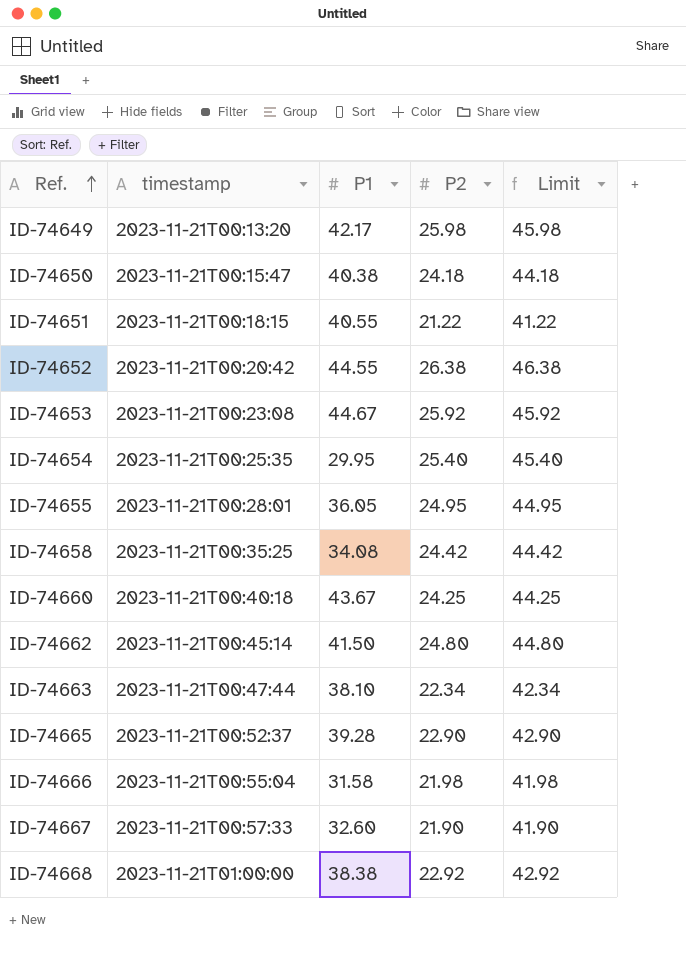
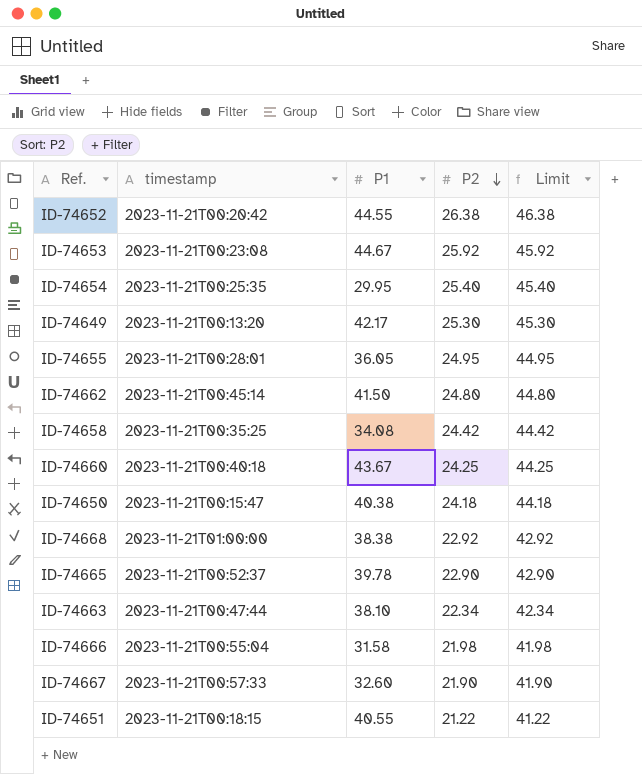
row order: Ref. ascending -> P2 descending
ID-74649 | P2: 25.98 -> 25.30
ID-74649 | Limit: 45.98 -> 45.30
ID-74665 | P1: 39.28 -> 39.78

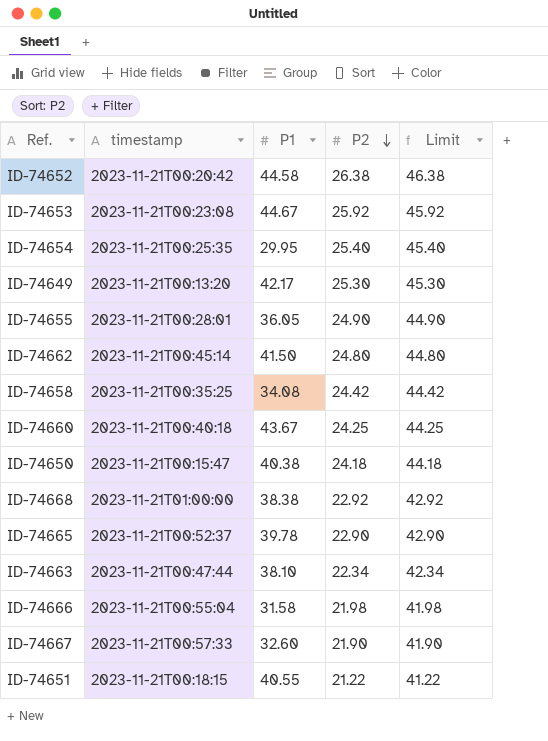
ID-74652 | P1: 44.55 -> 44.58
ID-74655 | P2: 24.95 -> 24.90
ID-74655 | Limit: 44.95 -> 44.90

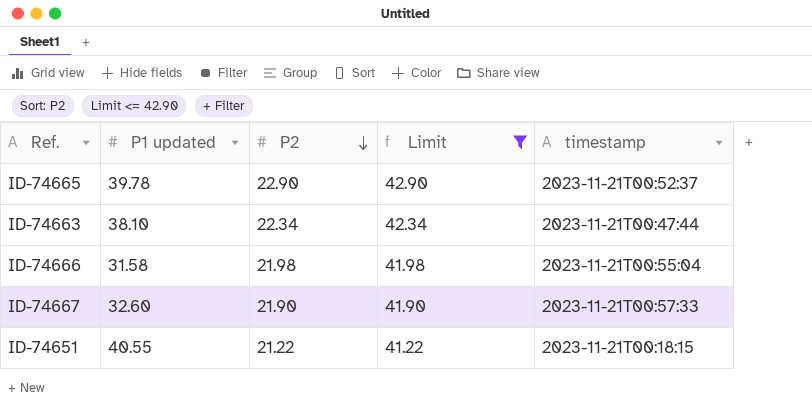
filter: none -> Limit <= 42.90
column name: P1 -> P1 updated
column timestamp | position: 2 -> 5

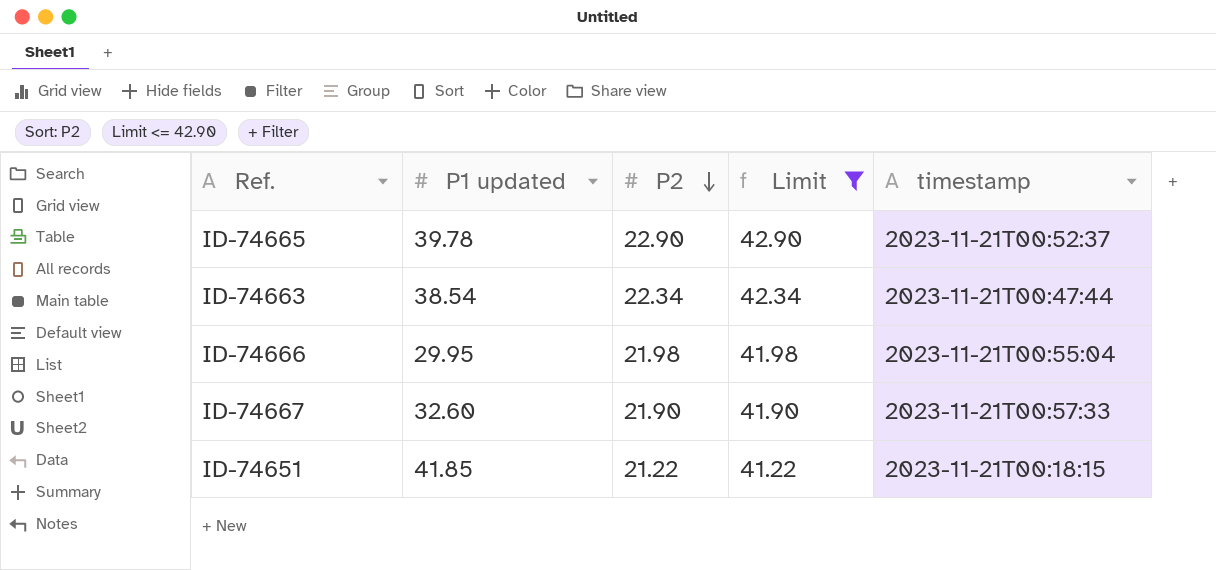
ID-74663 | P1 updated: 38.10 -> 38.54
ID-74666 | P1 updated: 31.58 -> 29.95
ID-74651 | P1 updated: 40.55 -> 41.85

